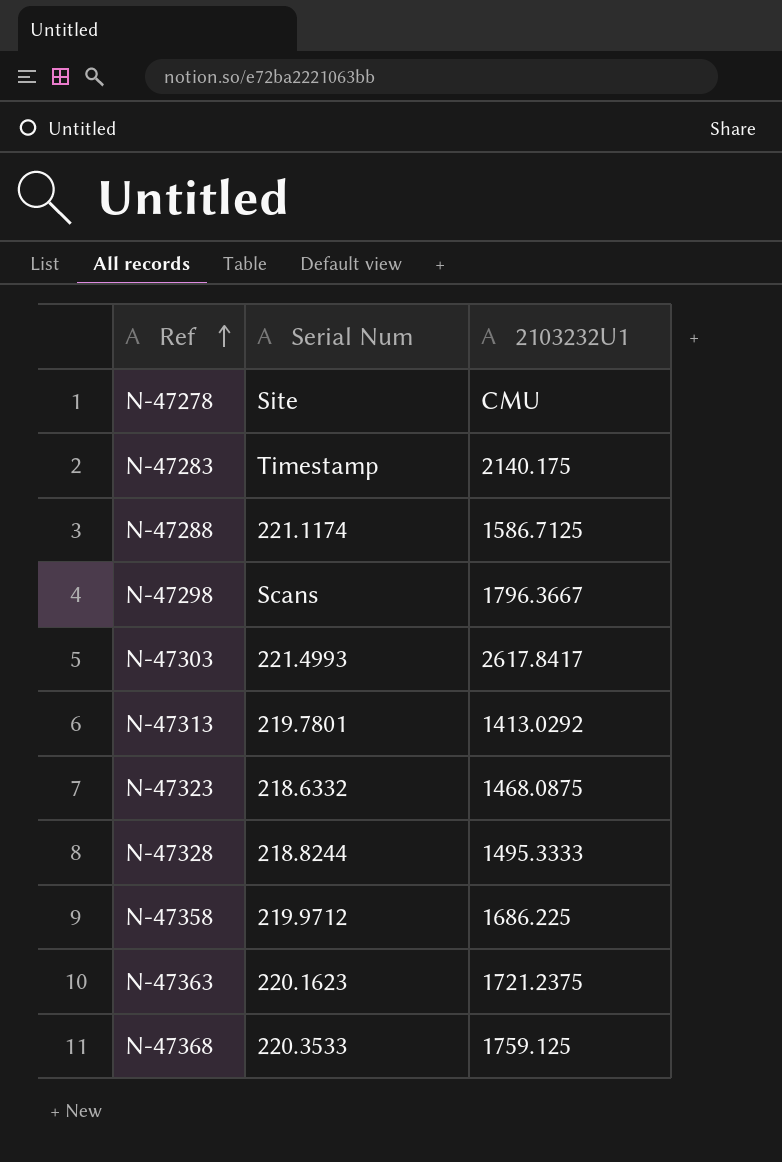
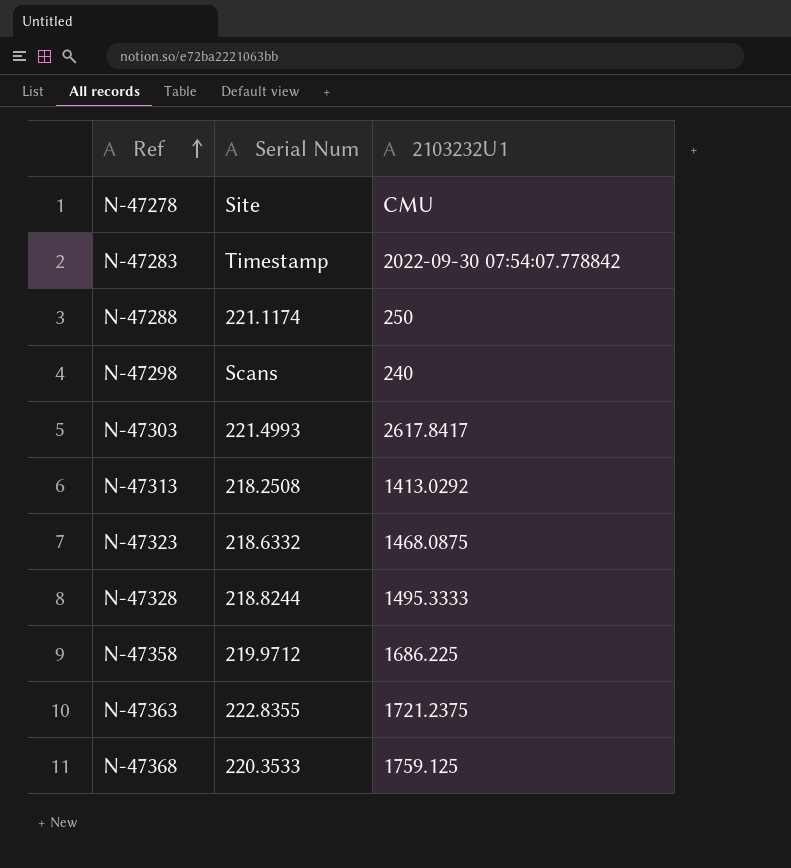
N-47283 | 2103232U1: 2140.175 -> 2022-09-30 07:54:07.778842
N-47288 | 2103232U1: 1586.7125 -> 250
N-47298 | 2103232U1: 1796.3667 -> 240
N-47313 | Serial Num: 219.7801 -> 218.2508
N-47363 | Serial Num: 220.1623 -> 222.8355

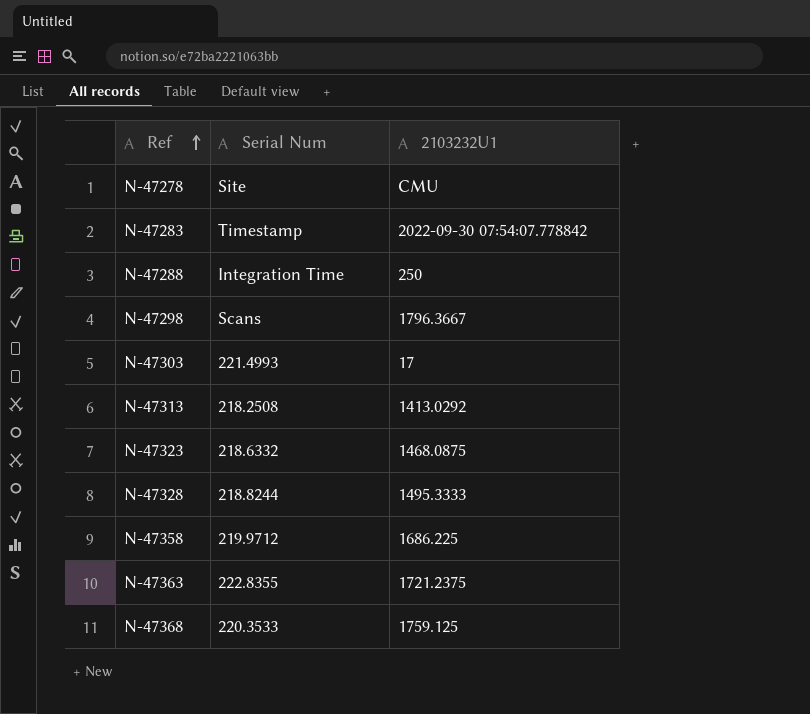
N-47288 | Serial Num: 221.1174 -> Integration Time
N-47298 | 2103232U1: 240 -> 1796.3667
N-47303 | 2103232U1: 2617.8417 -> 17

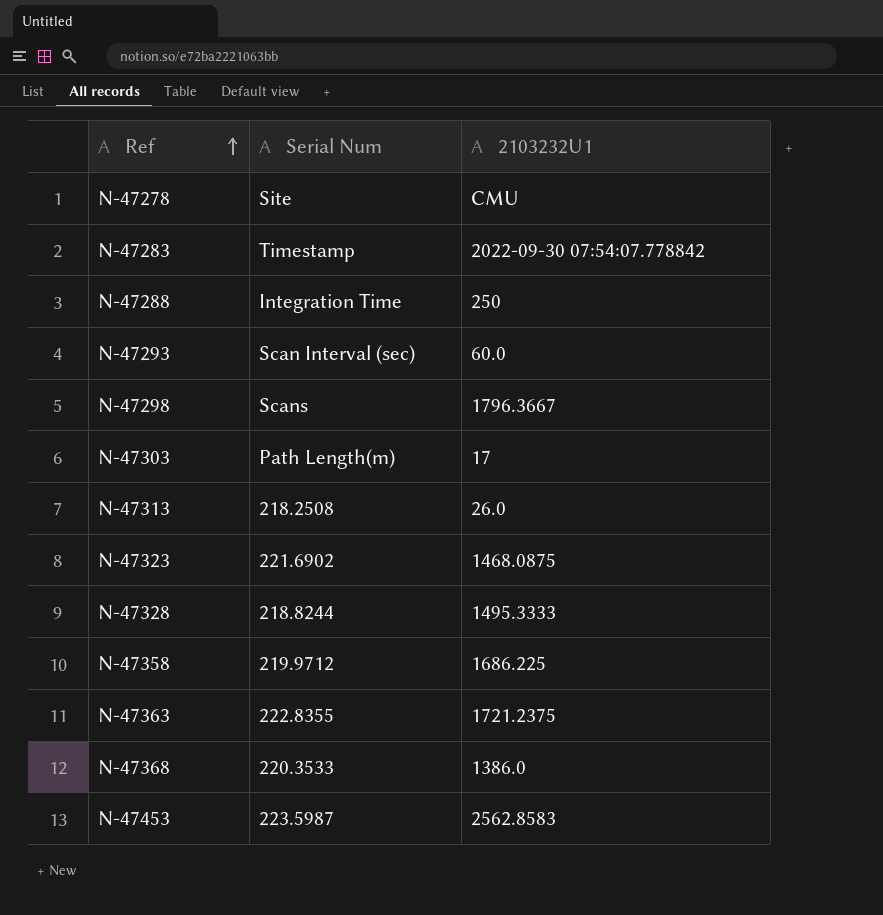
row N-47293: none -> Scan Interval (sec) | 60.0
N-47303 | Serial Num: 221.4993 -> Path Length(m)
N-47313 | 2103232U1: 1413.0292 -> 26.0
N-47323 | Serial Num: 218.6332 -> 221.6902
N-47368 | 2103232U1: 1759.125 -> 1386.0
row N-47453: none -> 223.5987 | 2562.8583

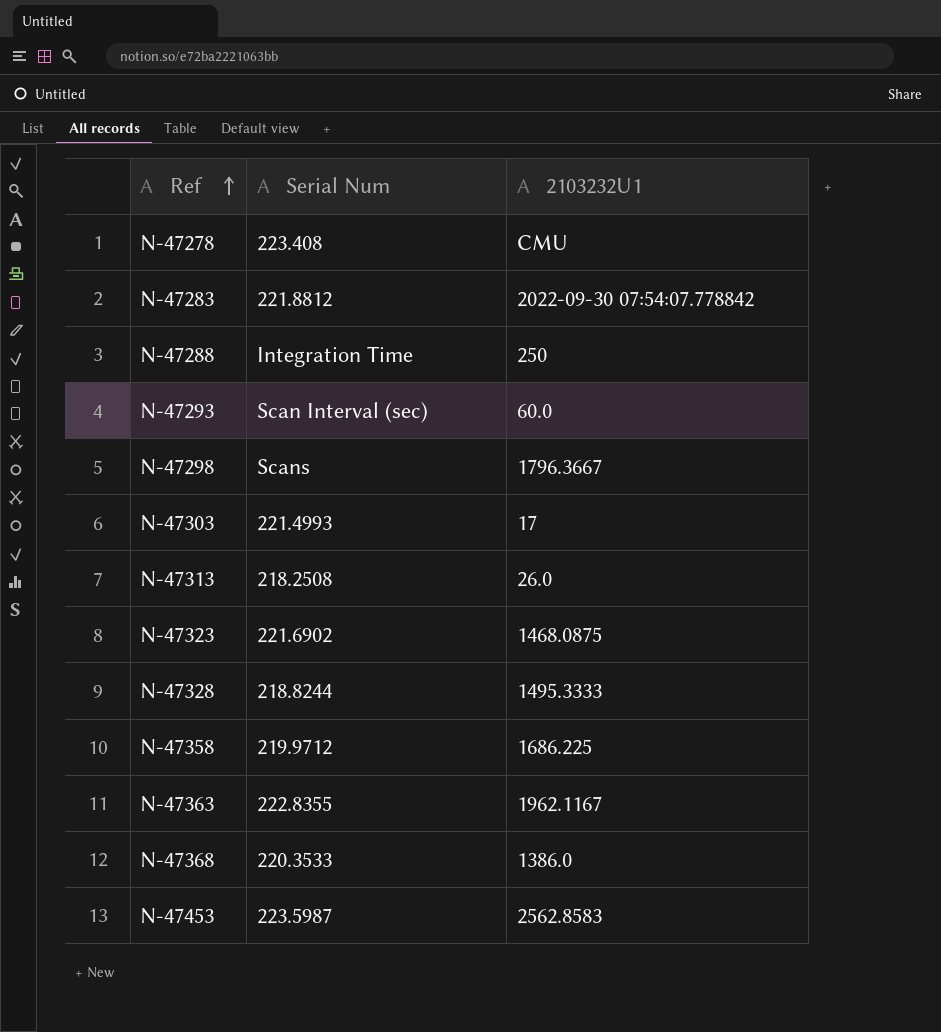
N-47278 | Serial Num: Site -> 223.408
N-47283 | Serial Num: Timestamp -> 221.8812
N-47303 | Serial Num: Path Length(m) -> 221.4993
N-47363 | 2103232U1: 1721.2375 -> 1962.1167

